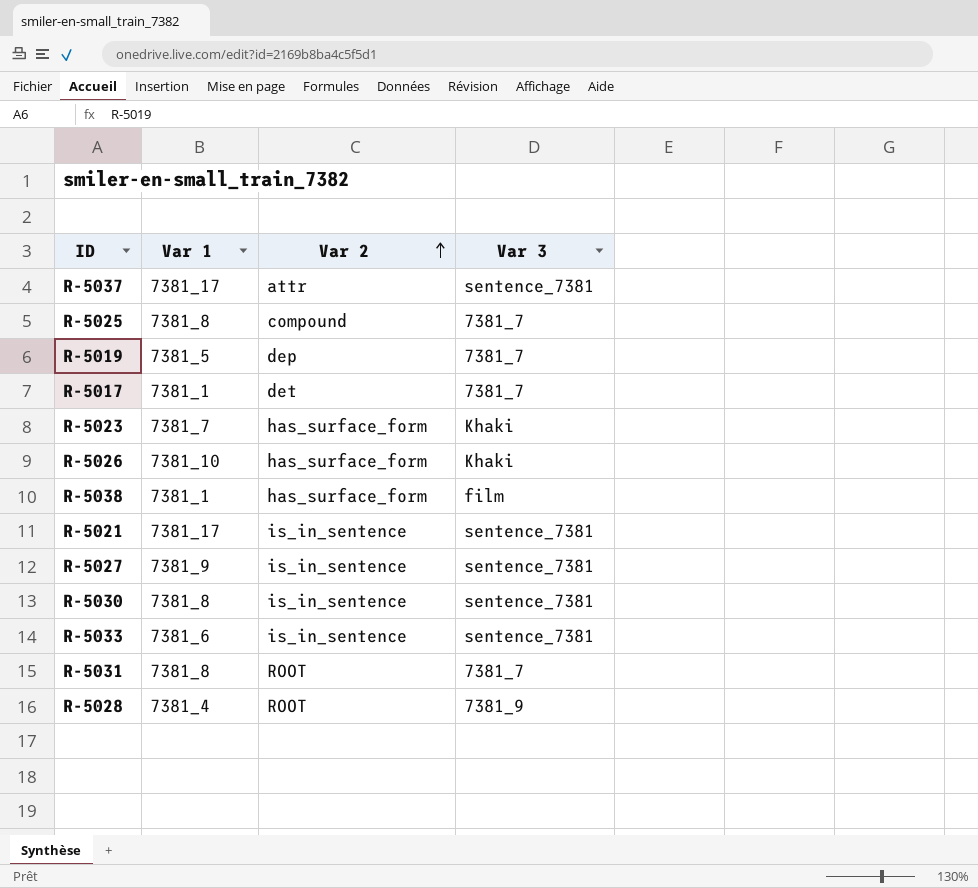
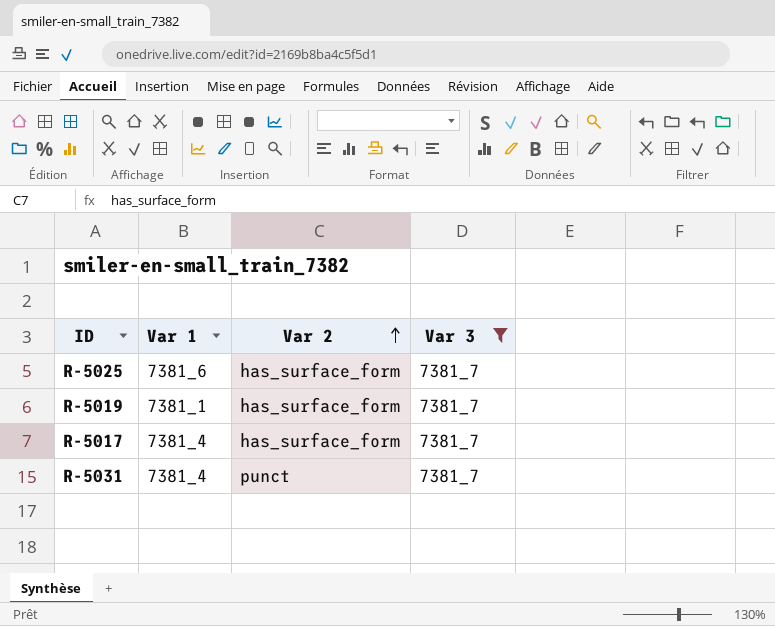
filter: none -> Var 3 = 7381_7
R-5025 | Var 1: 7381_8 -> 7381_6
R-5025 | Var 2: compound -> has_surface_form
R-5019 | Var 1: 7381_5 -> 7381_1
R-5019 | Var 2: dep -> has_surface_form
R-5017 | Var 1: 7381_1 -> 7381_4
R-5017 | Var 2: det -> has_surface_form
R-5031 | Var 1: 7381_8 -> 7381_4
R-5031 | Var 2: ROOT -> punct

